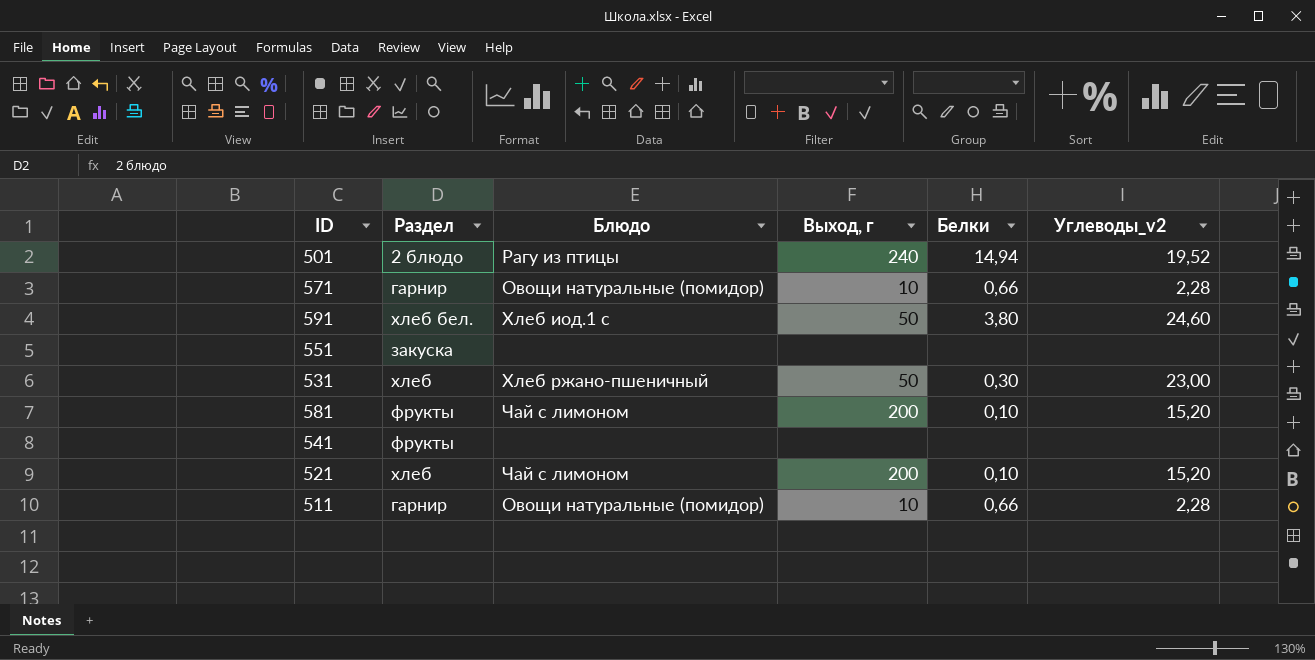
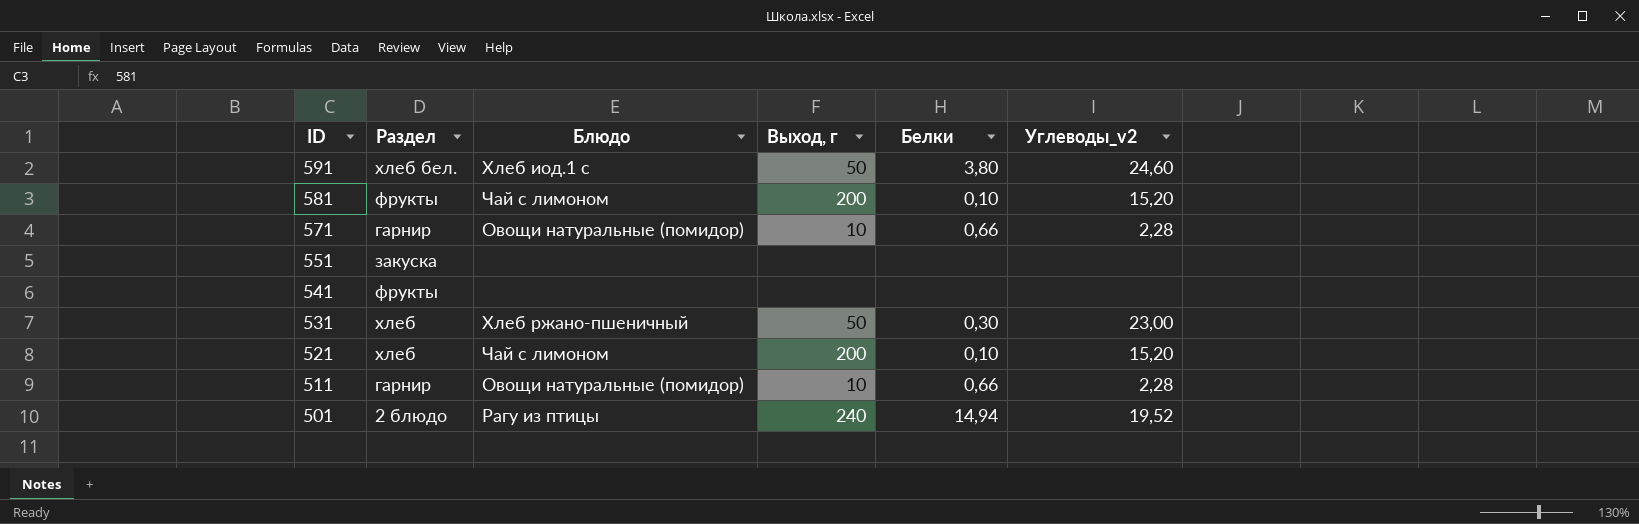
row order: none -> ID descending

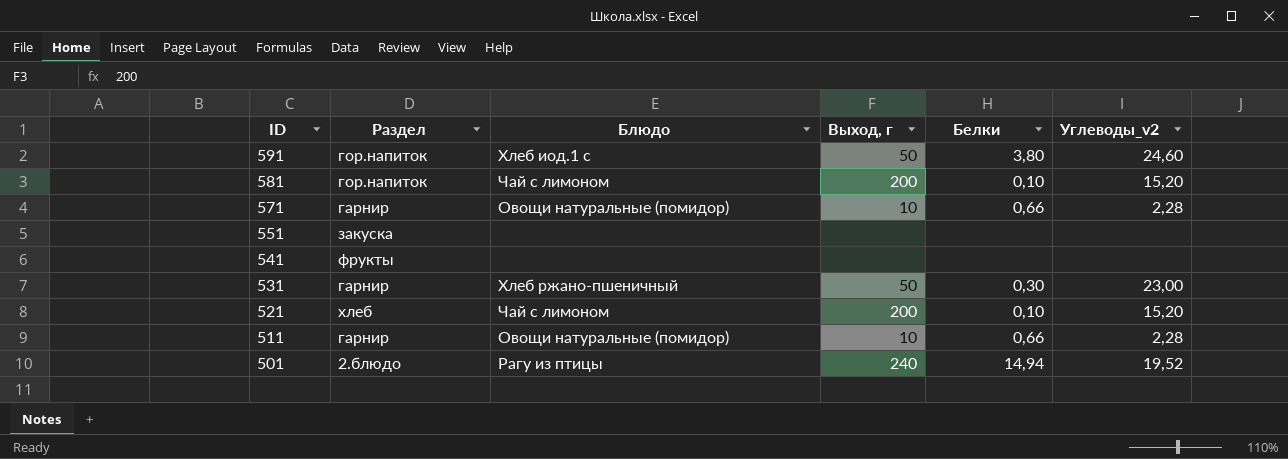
591 | Раздел: хлеб бел. -> гор.напиток
581 | Раздел: фрукты -> гор.напиток
531 | Раздел: хлеб -> гарнир
501 | Раздел: 2 блюдо -> 2.блюдо

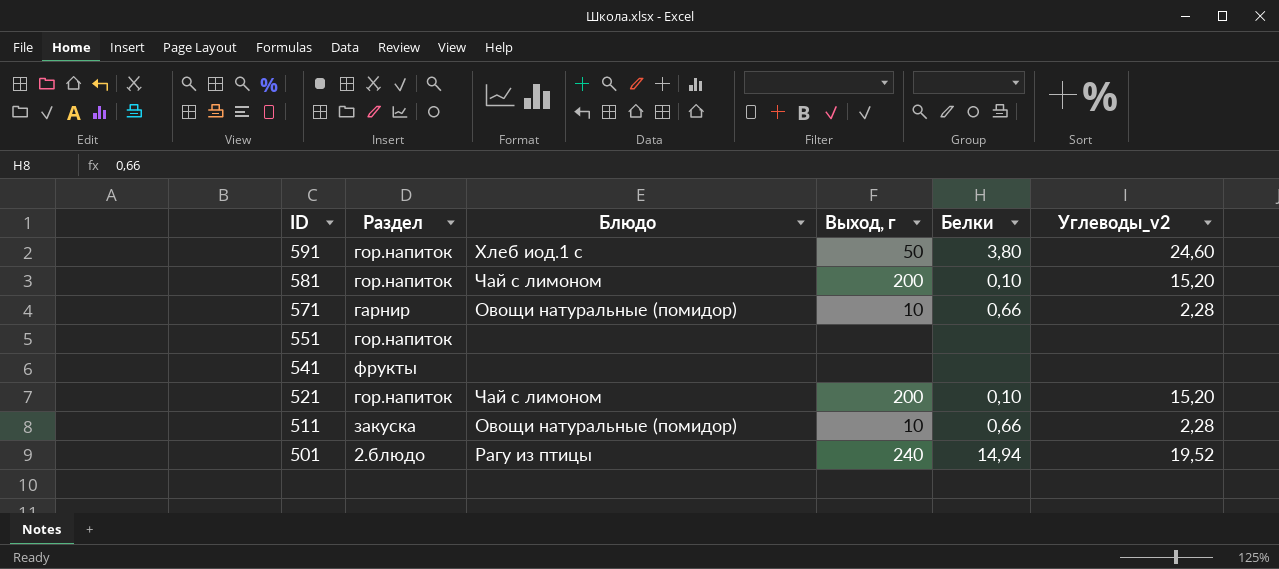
row 531: гарнир | Хлеб ржано-пшеничный | 50 | 0,30 | 23,00 -> none
551 | Раздел: закуска -> гор.напиток
521 | Раздел: хлеб -> гор.напиток
511 | Раздел: гарнир -> закуска

